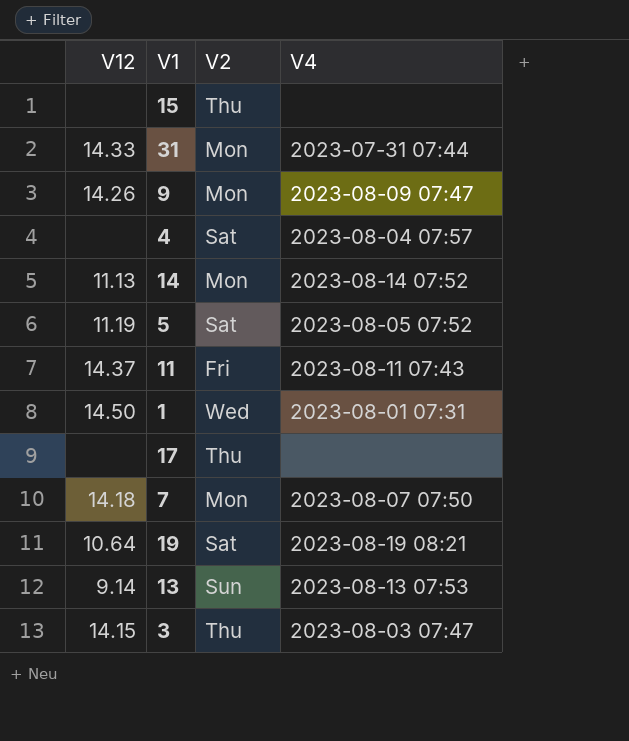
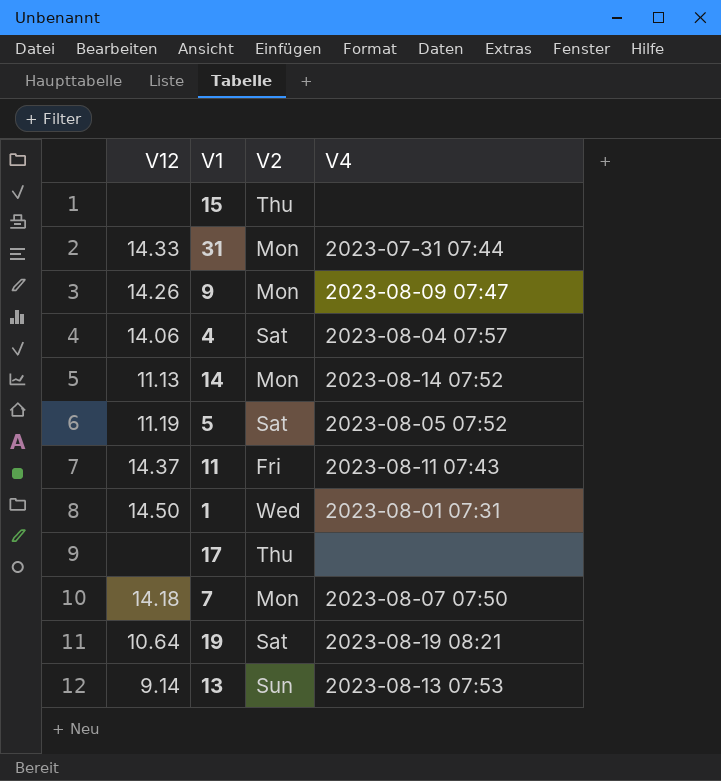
row 3: 14.15 | Thu | 2023-08-03 07:47 -> none
4 | V12: none -> 14.06

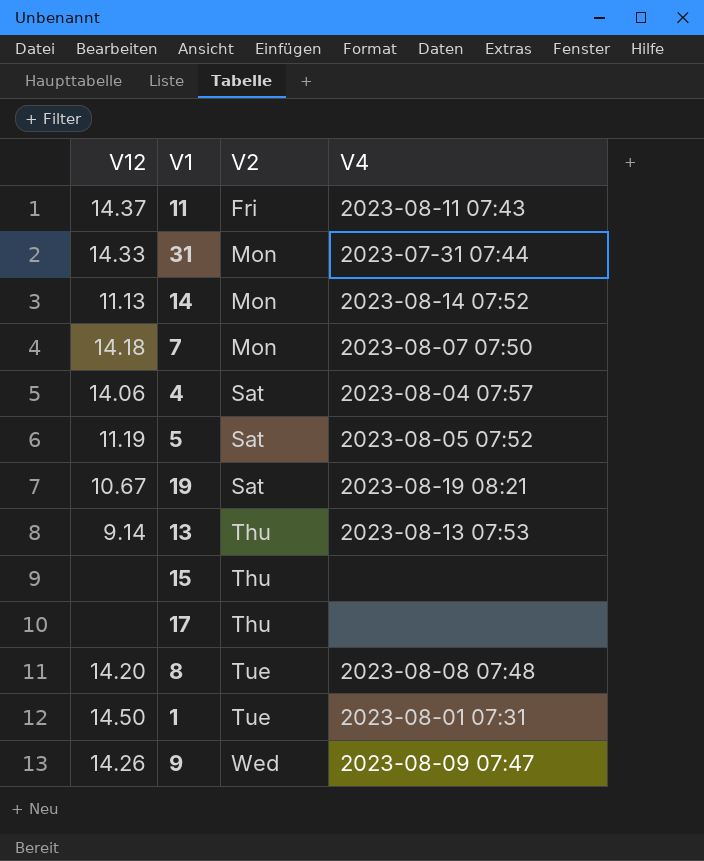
row order: none -> V2 ascending
19 | V12: 10.64 -> 10.67
13 | V2: Sun -> Thu
row 8: none -> 14.20 | Tue | 2023-08-08 07:48
1 | V2: Wed -> Tue
9 | V2: Mon -> Wed

